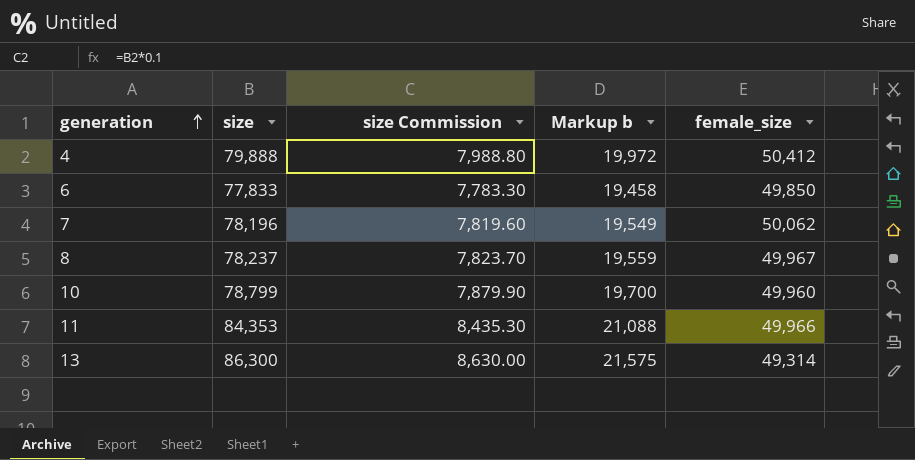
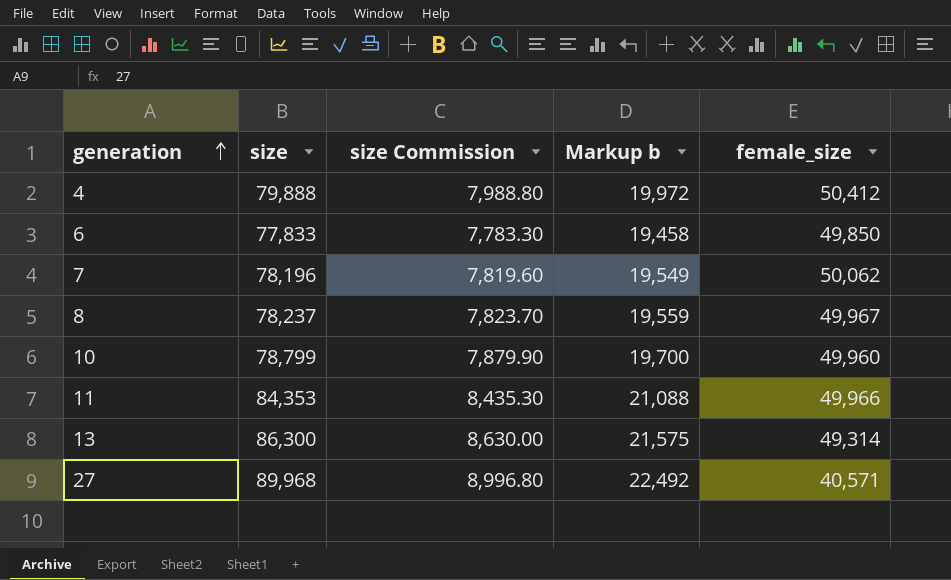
row 27: none -> 89,968 | 8,996.80 | 22,492 | 40,571

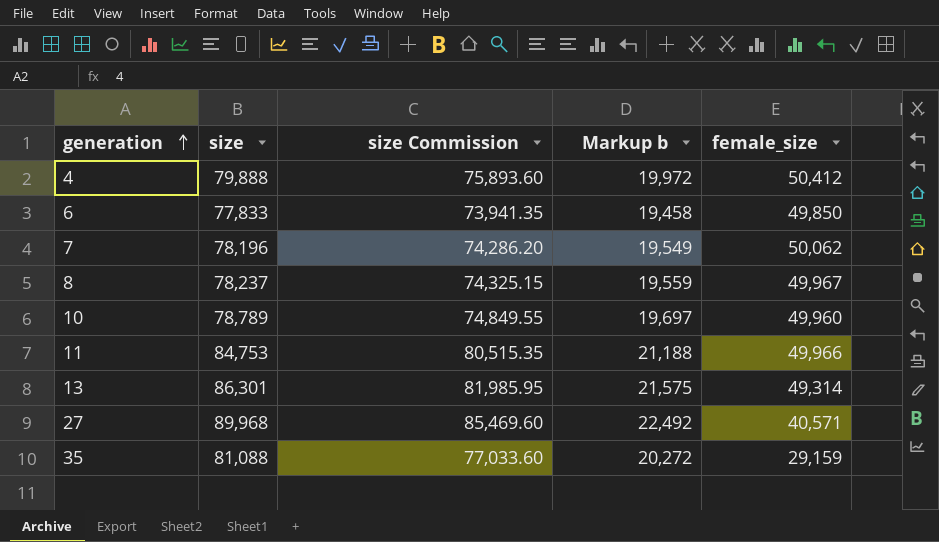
column size Commission | formula: [size] * 0.1 -> [size] * 0.95
10 | size: 78,799 -> 78,789
10 | Markup b: 19,700 -> 19,697
11 | size: 84,353 -> 84,753
11 | Markup b: 21,088 -> 21,188
13 | size: 86,300 -> 86,301
row 35: none -> 81,088 | 77,033.60 | 20,272 | 29,159

